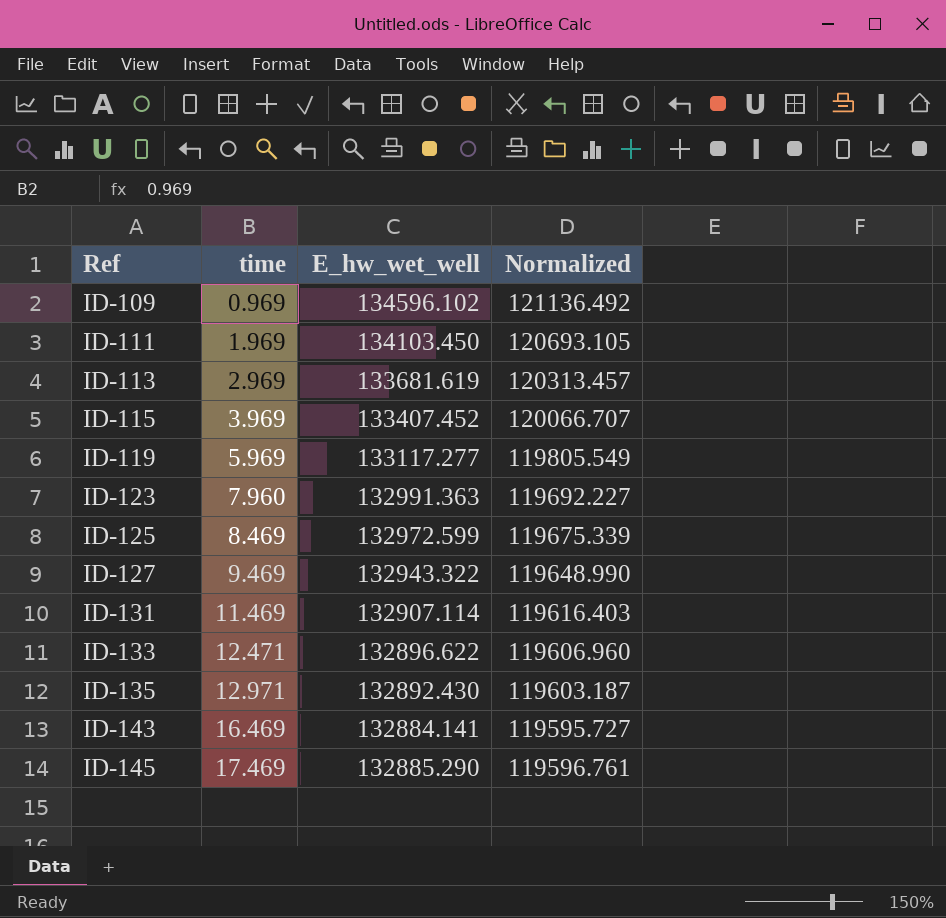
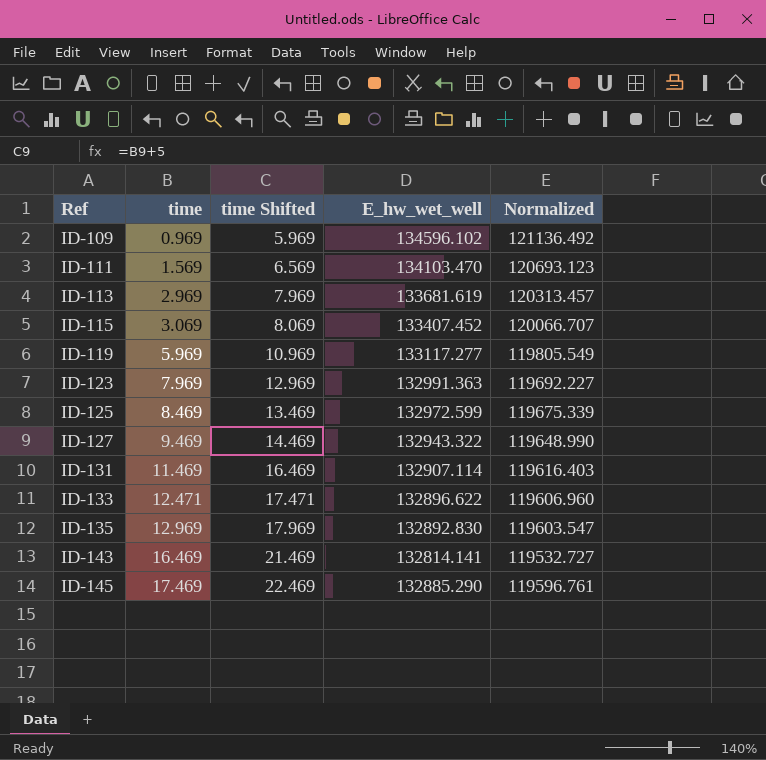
column time Shifted | formula: none -> [time] + 5
ID-111 | time: 1.969 -> 1.569
ID-111 | E_hw_wet_well: 134103.450 -> 134103.470
ID-111 | Normalized: 120693.105 -> 120693.123
ID-115 | time: 3.969 -> 3.069
ID-123 | time: 7.960 -> 7.969
ID-135 | time: 12.971 -> 12.969
ID-135 | E_hw_wet_well: 132892.430 -> 132892.830
ID-135 | Normalized: 119603.187 -> 119603.547
ID-143 | E_hw_wet_well: 132884.141 -> 132814.141
ID-143 | Normalized: 119595.727 -> 119532.727

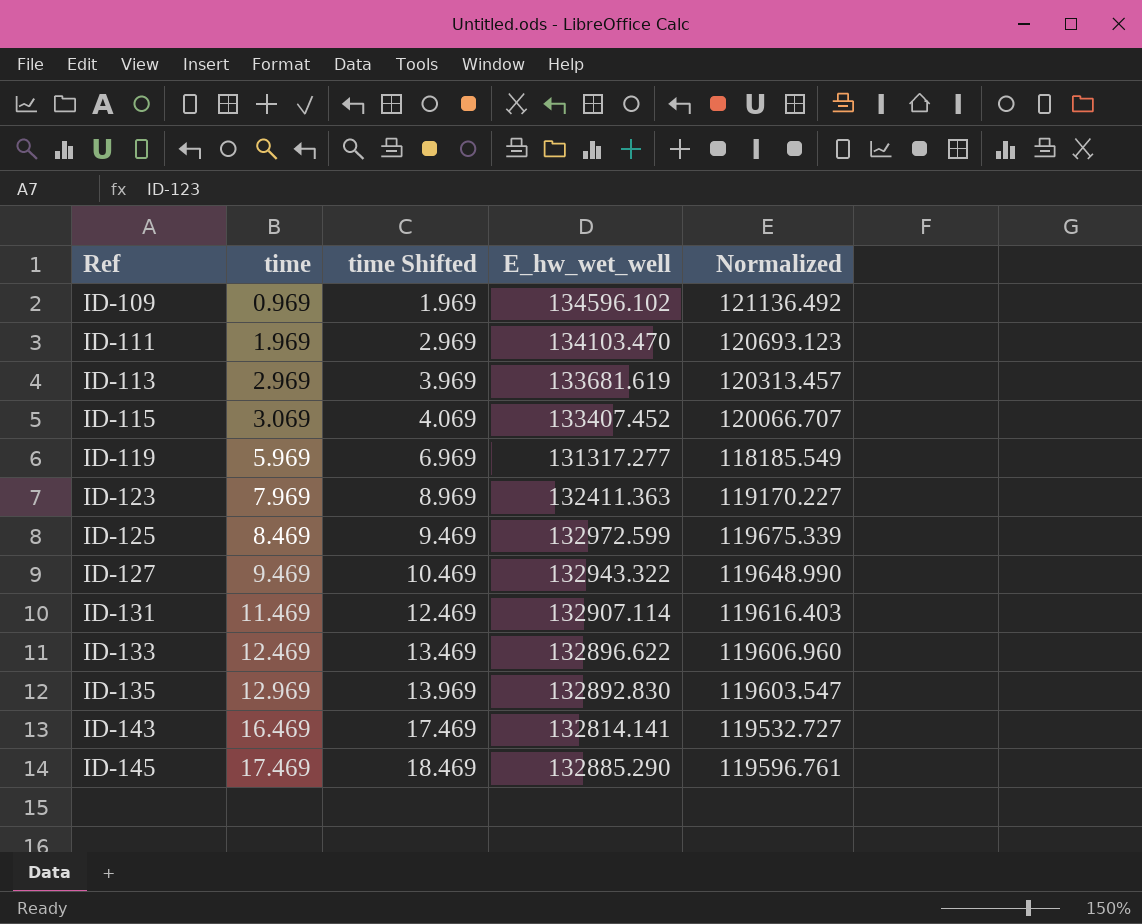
column time Shifted | formula: [time] + 5 -> [time] + 1
ID-111 | time: 1.569 -> 1.969
ID-119 | E_hw_wet_well: 133117.277 -> 131317.277
ID-119 | Normalized: 119805.549 -> 118185.549
ID-123 | E_hw_wet_well: 132991.363 -> 132411.363
ID-123 | Normalized: 119692.227 -> 119170.227
ID-133 | time: 12.471 -> 12.469

